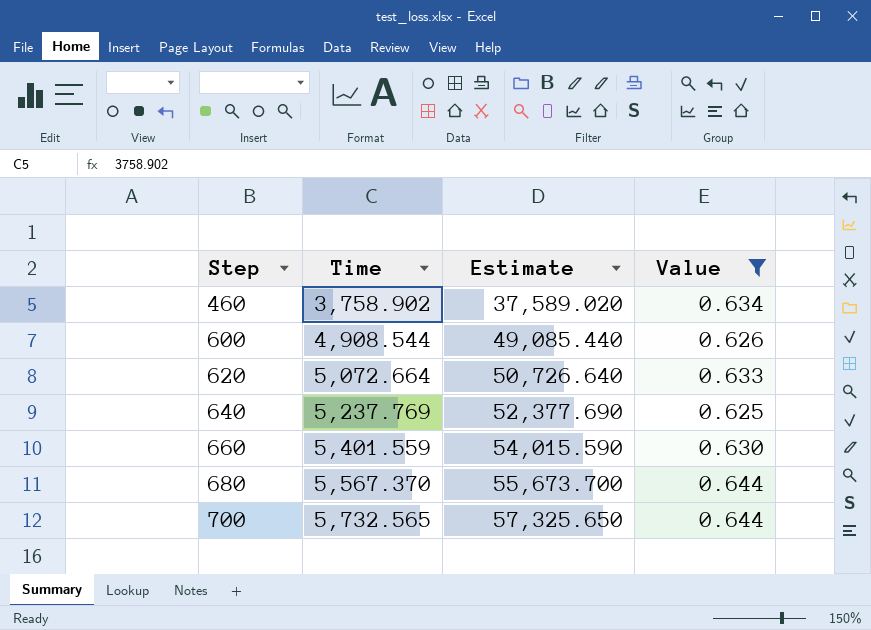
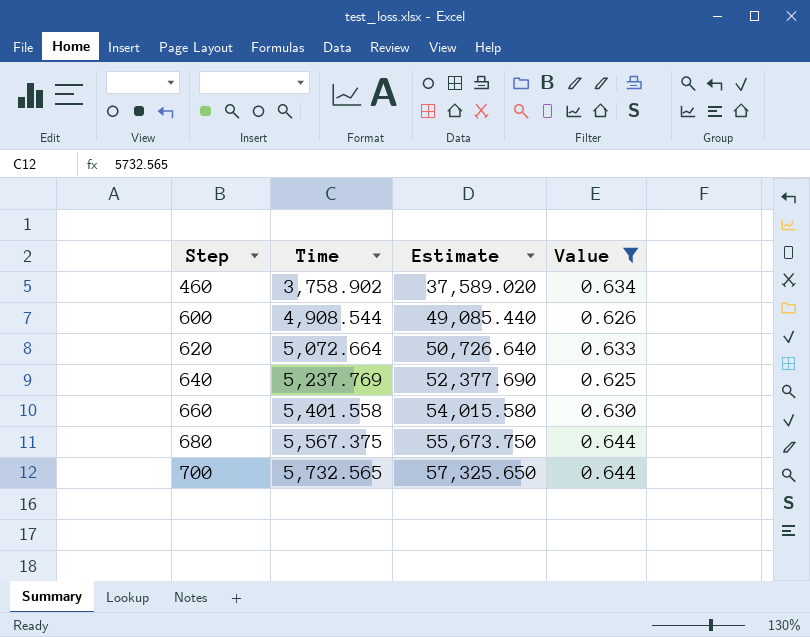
660 | Time: 5,401.559 -> 5,401.558
660 | Estimate: 54,015.590 -> 54,015.580
680 | Time: 5,567.370 -> 5,567.375
680 | Estimate: 55,673.700 -> 55,673.750

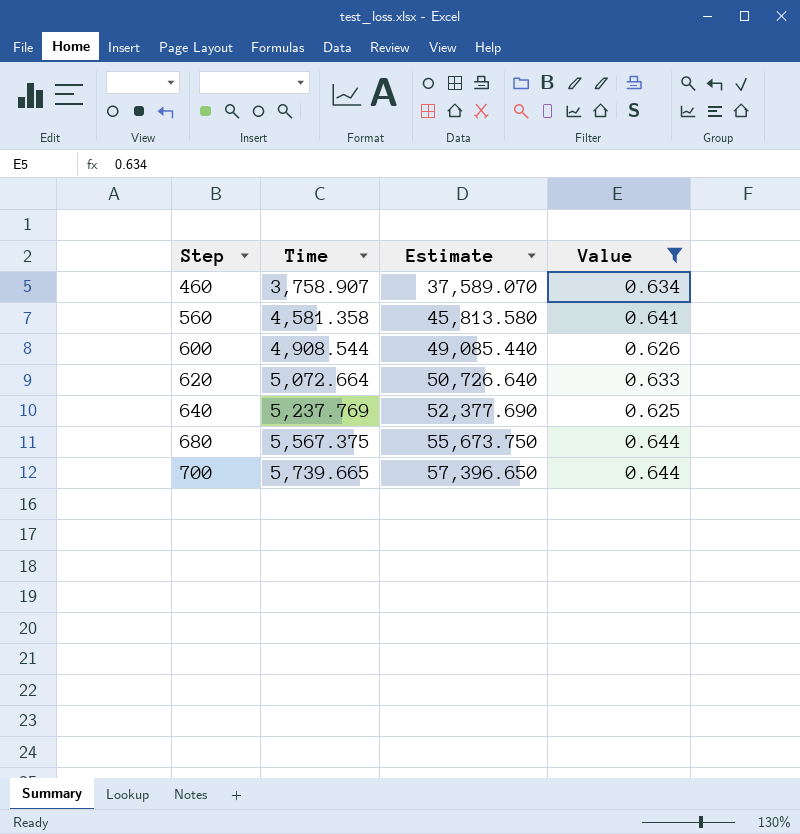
row 660: 5,401.558 | 54,015.580 | 0.630 -> none
460 | Time: 3,758.902 -> 3,758.907
460 | Estimate: 37,589.020 -> 37,589.070
row 560: none -> 4,581.358 | 45,813.580 | 0.641
700 | Time: 5,732.565 -> 5,739.665
700 | Estimate: 57,325.650 -> 57,396.650

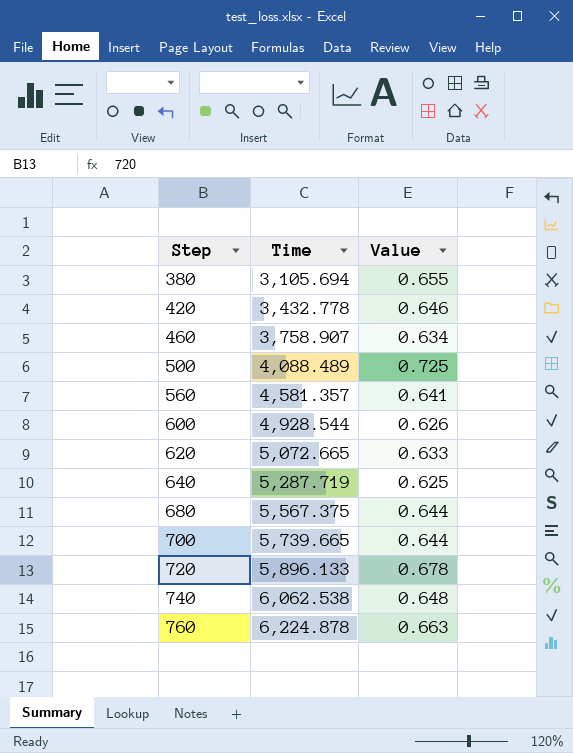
filter: Value <= 0.644 -> none
column Estimate | formula: [Time] * 10 -> none
560 | Time: 4,581.358 -> 4,581.357
600 | Time: 4,908.544 -> 4,928.544
620 | Time: 5,072.664 -> 5,072.665
640 | Time: 5,237.769 -> 5,287.719

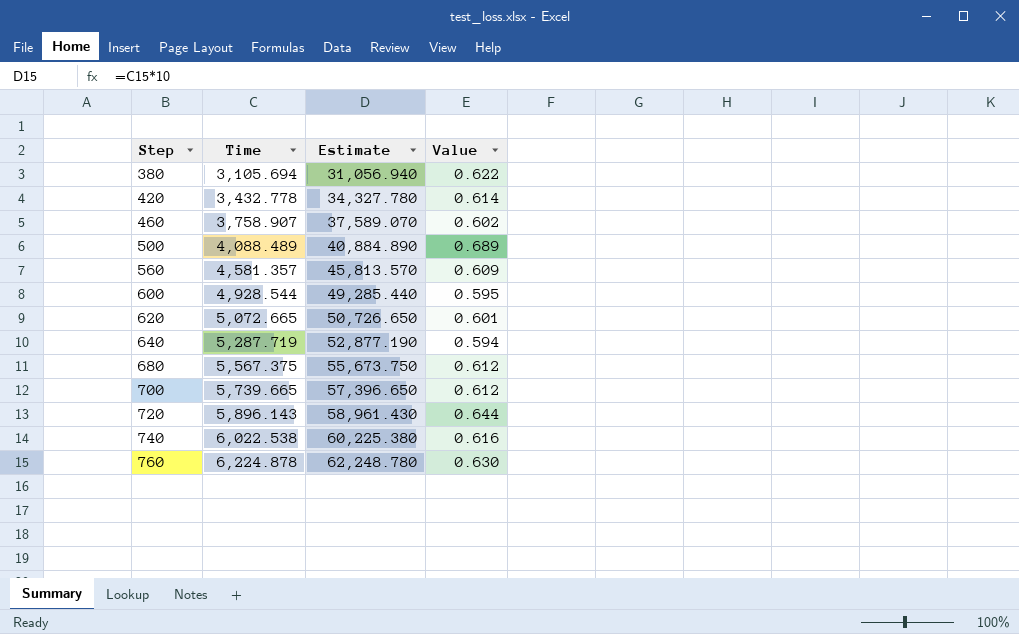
column Estimate | formula: none -> [Time] * 10
380 | Value: 0.655 -> 0.622
420 | Value: 0.646 -> 0.614
460 | Value: 0.634 -> 0.602
500 | Value: 0.725 -> 0.689
560 | Value: 0.641 -> 0.609
600 | Value: 0.626 -> 0.595
620 | Value: 0.633 -> 0.601
640 | Value: 0.625 -> 0.594
680 | Value: 0.644 -> 0.612
700 | Value: 0.644 -> 0.612
720 | Time: 5,896.133 -> 5,896.143
720 | Value: 0.678 -> 0.644
740 | Time: 6,062.538 -> 6,022.538
740 | Value: 0.648 -> 0.616
760 | Value: 0.663 -> 0.630

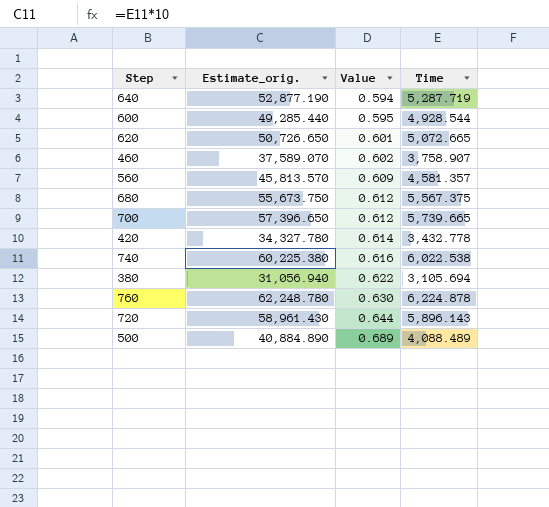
row order: Step ascending -> Value ascending
column name: Estimate -> Estimate_orig.
column Time | position: 2 -> 4

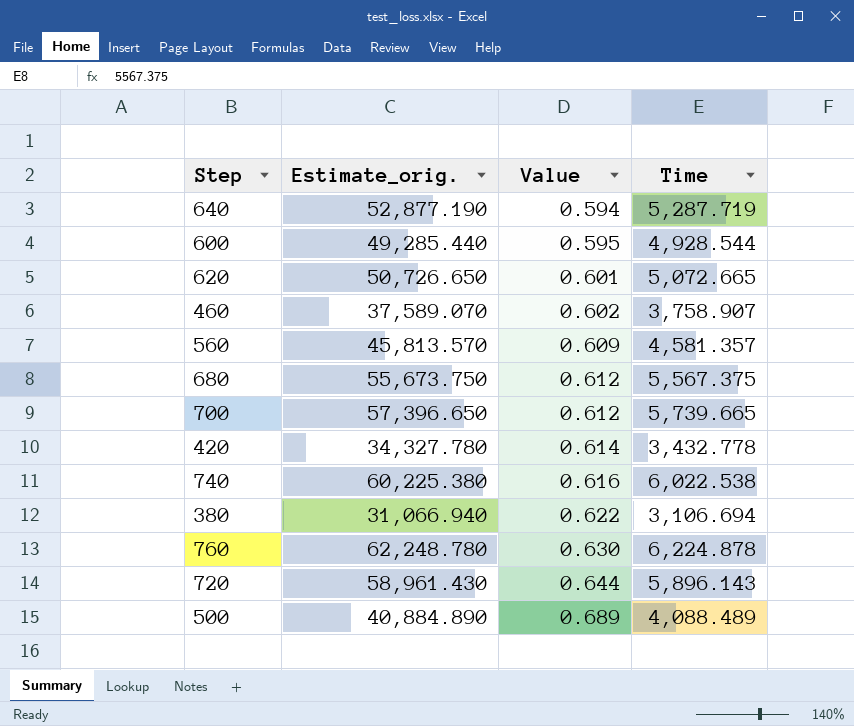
380 | Estimate_orig.: 31,056.940 -> 31,066.940
380 | Time: 3,105.694 -> 3,106.694

